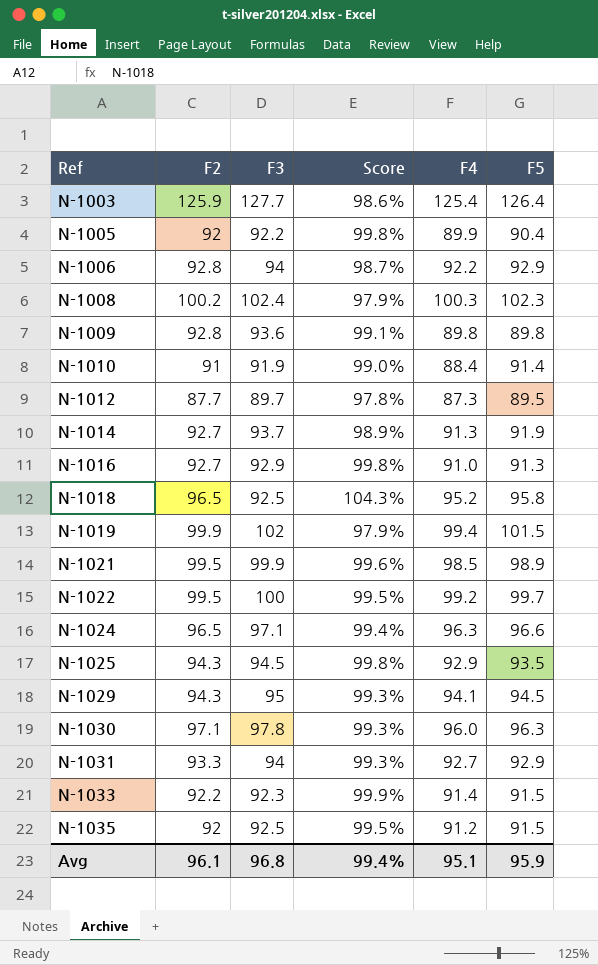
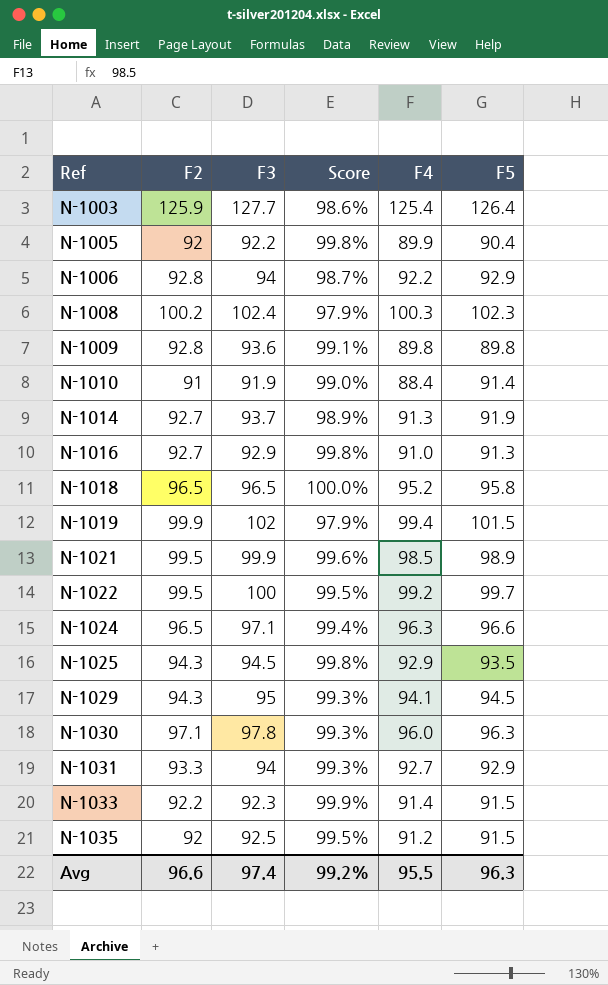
row N-1012: 87.7 | 89.7 | 97.8% | 87.3 | 89.5 -> none
N-1018 | F3: 92.5 -> 96.5
N-1018 | Score: 104.3% -> 100.0%
Avg | F2: 96.1 -> 96.6
Avg | F3: 96.8 -> 97.4
Avg | Score: 99.4% -> 99.2%
Avg | F4: 95.1 -> 95.5
Avg | F5: 95.9 -> 96.3

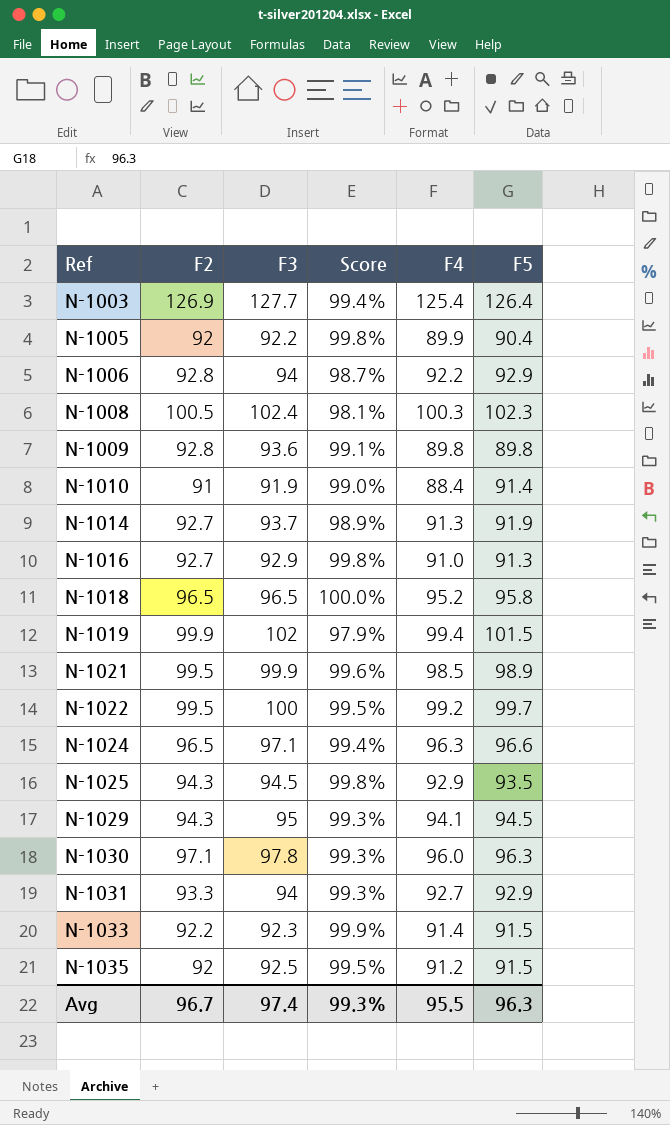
N-1003 | F2: 125.9 -> 126.9
N-1003 | Score: 98.6% -> 99.4%
N-1008 | F2: 100.2 -> 100.5
N-1008 | Score: 97.9% -> 98.1%
Avg | F2: 96.6 -> 96.7
Avg | Score: 99.2% -> 99.3%

